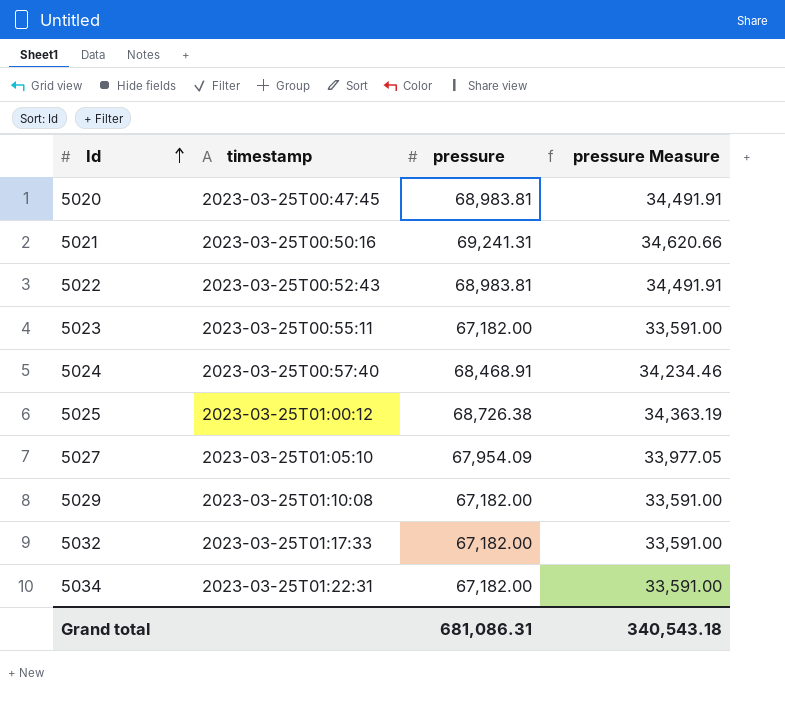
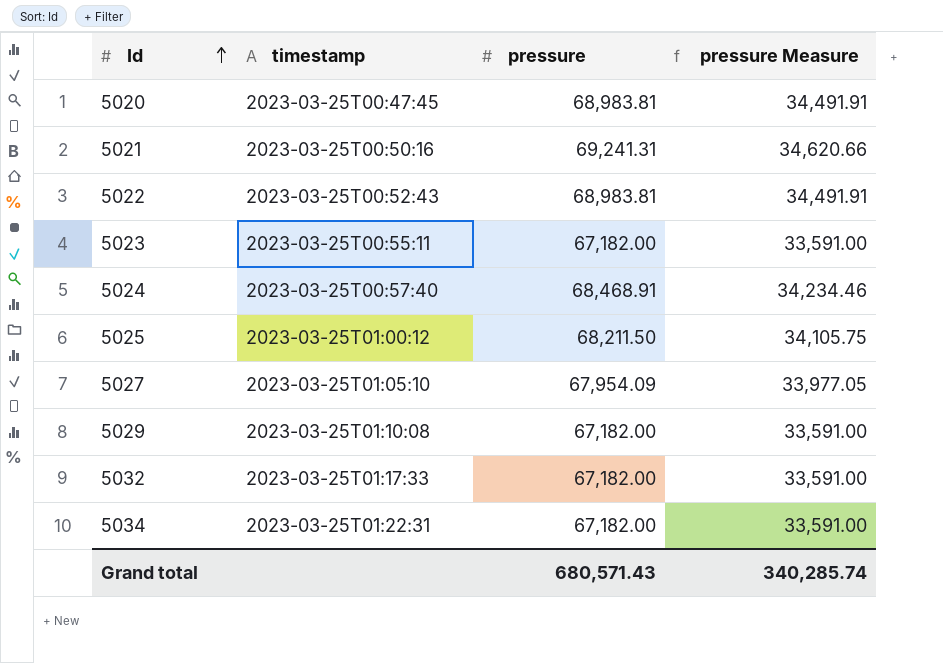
5025 | pressure: 68,726.38 -> 68,211.50
5025 | pressure Measure: 34,363.19 -> 34,105.75
Grand total | pressure: 681,086.31 -> 680,571.43
Grand total | pressure Measure: 340,543.18 -> 340,285.74

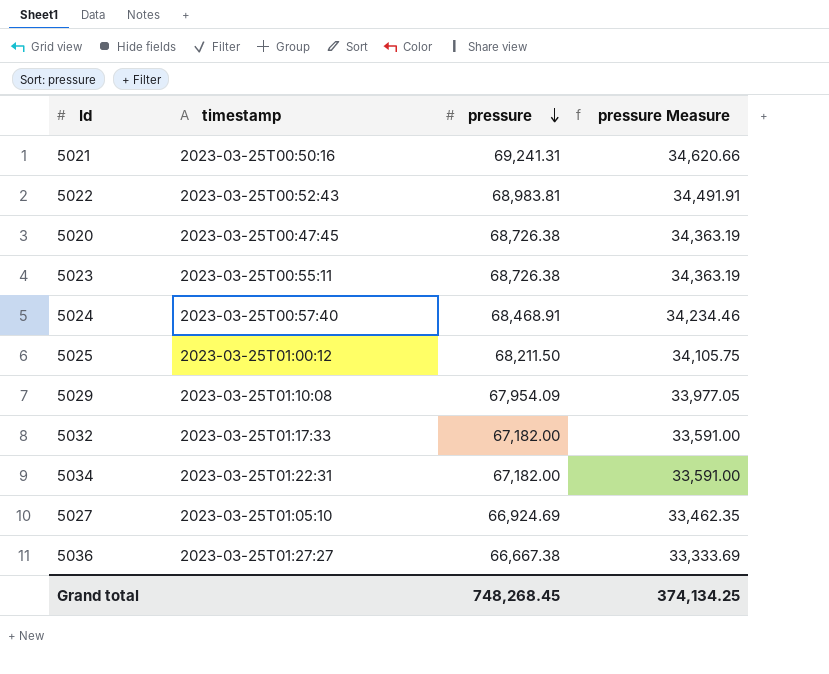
row order: Id ascending -> pressure descending
5020 | pressure: 68,983.81 -> 68,726.38
5020 | pressure Measure: 34,491.91 -> 34,363.19
5023 | pressure: 67,182.00 -> 68,726.38
5023 | pressure Measure: 33,591.00 -> 34,363.19
5029 | pressure: 67,182.00 -> 67,954.09
5029 | pressure Measure: 33,591.00 -> 33,977.05
5027 | pressure: 67,954.09 -> 66,924.69
5027 | pressure Measure: 33,977.05 -> 33,462.35
row 5036: none -> 2023-03-25T01:27:27 | 66,667.38 | 33,333.69
Grand total | pressure: 680,571.43 -> 748,268.45
Grand total | pressure Measure: 340,285.74 -> 374,134.25

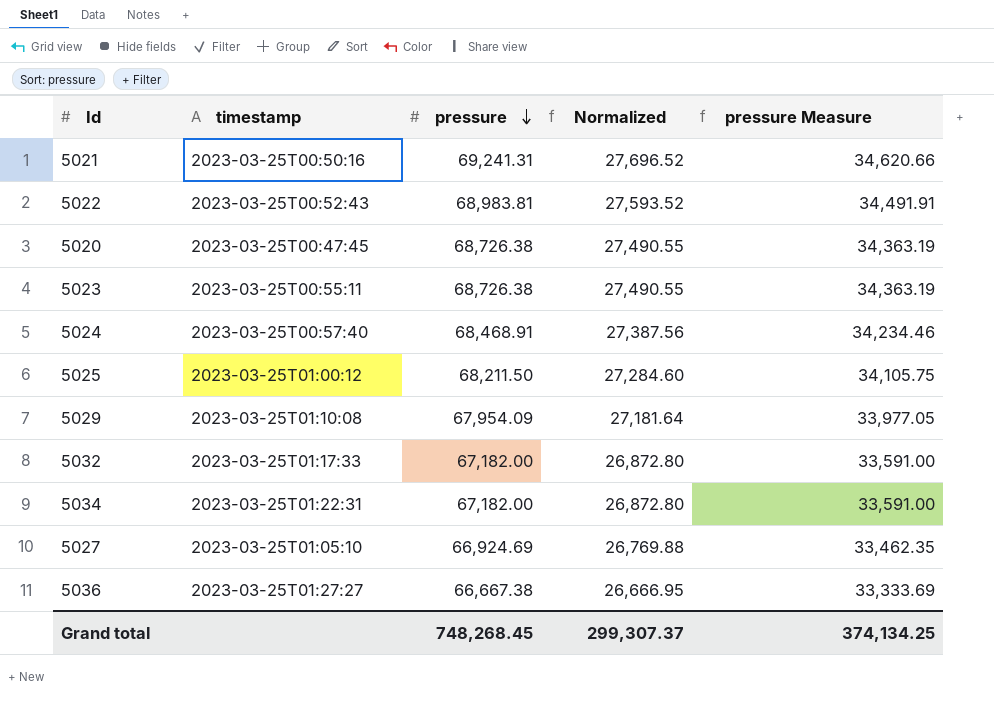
column Normalized | formula: none -> [pressure] * 0.4

